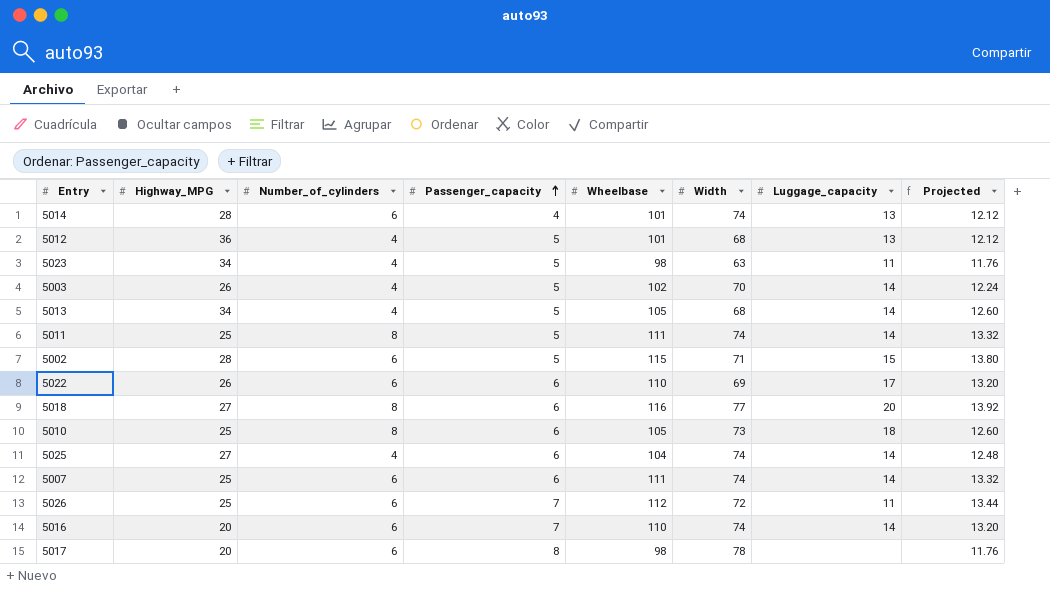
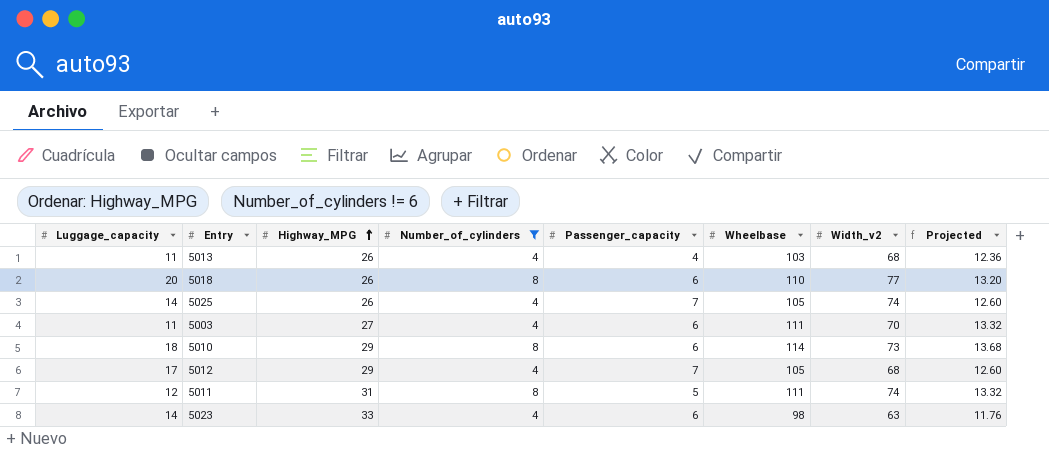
filter: none -> Number_of_cylinders != 6
row order: Passenger_capacity ascending -> Highway_MPG ascending
column Luggage_capacity | position: 7 -> 1
column name: Width -> Width_v2
5013 | Luggage_capacity: 14 -> 11
5013 | Highway_MPG: 34 -> 26
5013 | Passenger_capacity: 5 -> 4
5013 | Wheelbase: 105 -> 103
5013 | Projected: 12.60 -> 12.36
5018 | Highway_MPG: 27 -> 26
5018 | Wheelbase: 116 -> 110
5018 | Projected: 13.92 -> 13.20
5025 | Highway_MPG: 27 -> 26
5025 | Passenger_capacity: 6 -> 7
5025 | Wheelbase: 104 -> 105
5025 | Projected: 12.48 -> 12.60
5003 | Luggage_capacity: 14 -> 11
5003 | Highway_MPG: 26 -> 27
5003 | Passenger_capacity: 5 -> 6
5003 | Wheelbase: 102 -> 111
5003 | Projected: 12.24 -> 13.32
5010 | Highway_MPG: 25 -> 29
5010 | Wheelbase: 105 -> 114
5010 | Projected: 12.60 -> 13.68
5012 | Luggage_capacity: 13 -> 17
5012 | Highway_MPG: 36 -> 29
5012 | Passenger_capacity: 5 -> 7
5012 | Wheelbase: 101 -> 105
5012 | Projected: 12.12 -> 12.60
5011 | Luggage_capacity: 14 -> 12
5011 | Highway_MPG: 25 -> 31
5023 | Luggage_capacity: 11 -> 14
5023 | Highway_MPG: 34 -> 33
5023 | Passenger_capacity: 5 -> 6

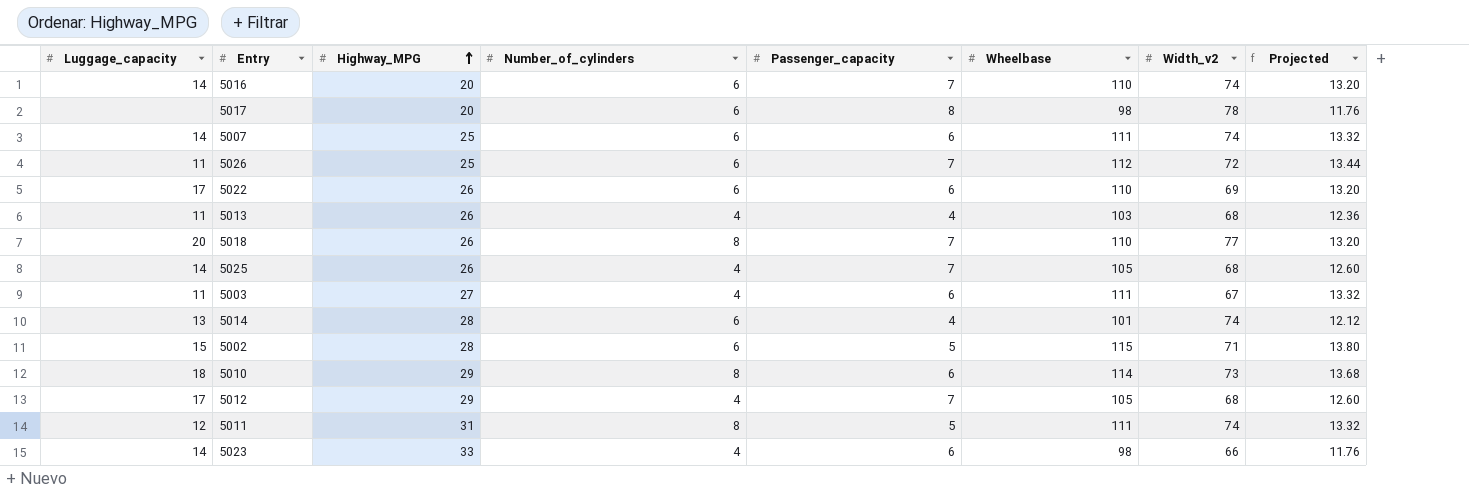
filter: Number_of_cylinders != 6 -> none
5018 | Passenger_capacity: 6 -> 7
5025 | Width_v2: 74 -> 68
5003 | Width_v2: 70 -> 67
5023 | Width_v2: 63 -> 66

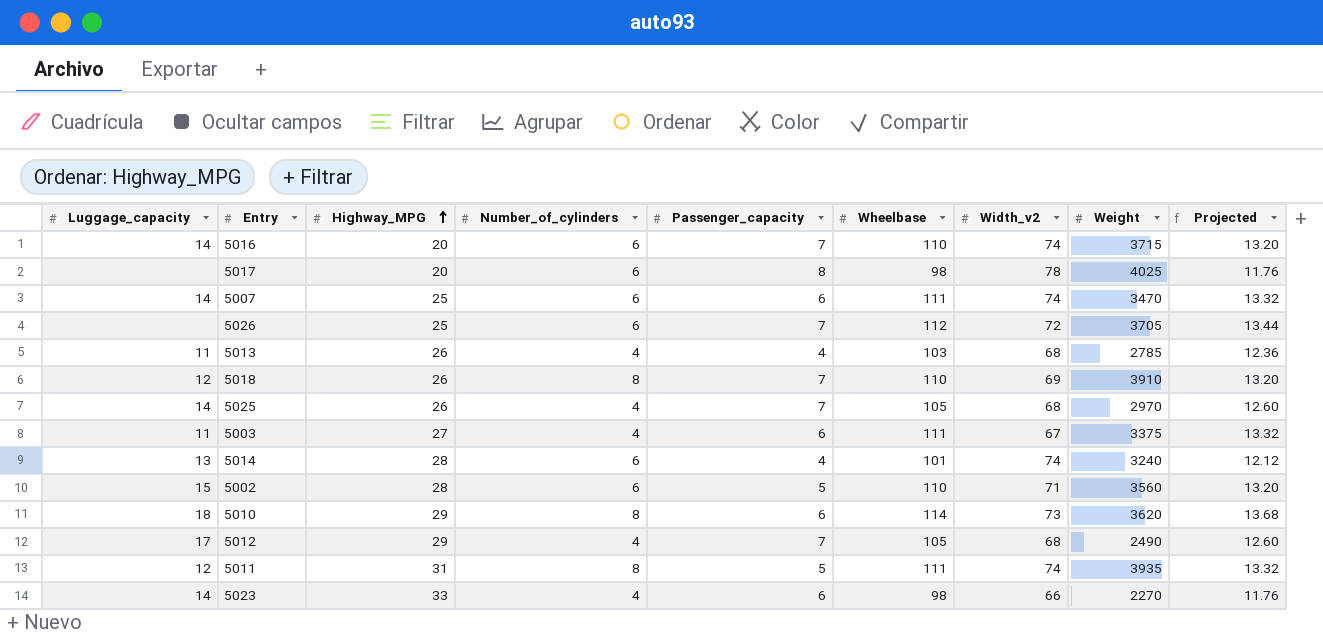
column Weight | position: none -> 8
row 5022: 17 | 26 | 6 | 6 | 110 | 69 | 13.20 -> none
5026 | Luggage_capacity: 11 -> none
5018 | Luggage_capacity: 20 -> 12
5018 | Width_v2: 77 -> 69
5002 | Wheelbase: 115 -> 110
5002 | Projected: 13.80 -> 13.20

